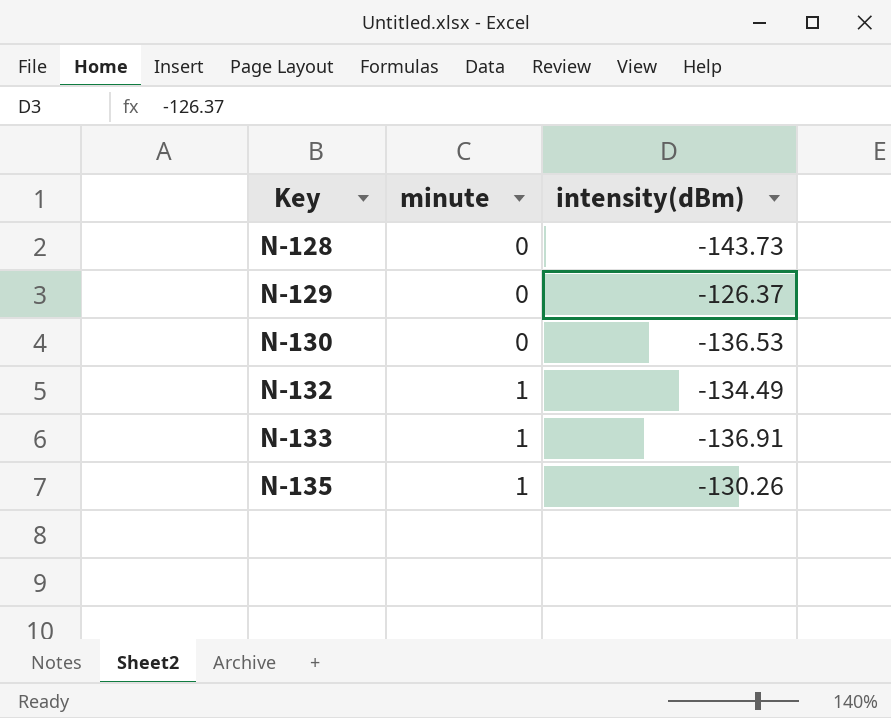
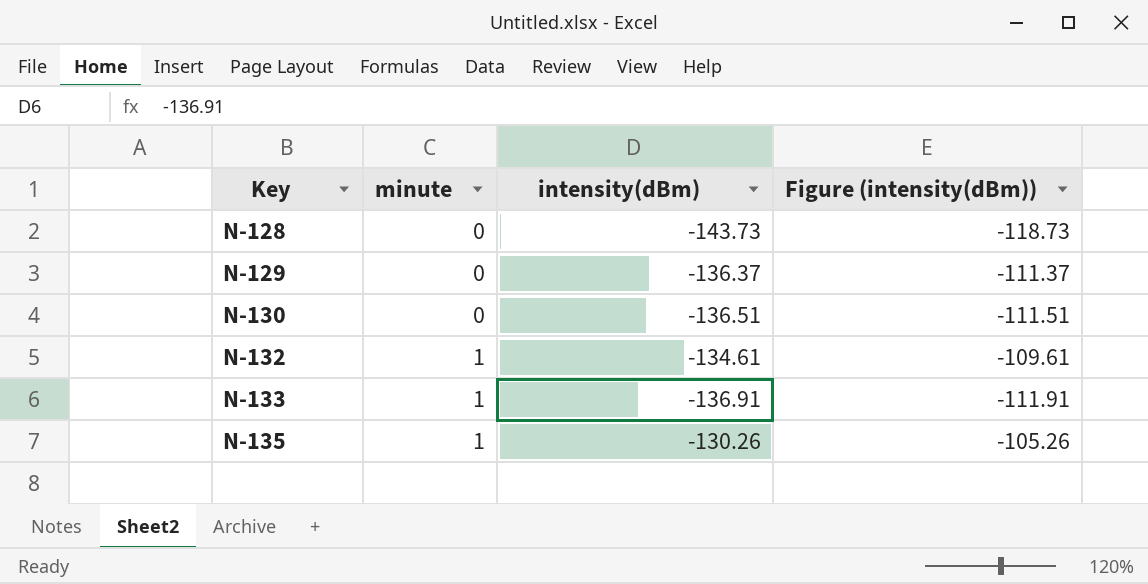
column Figure (intensity(dBm)) | formula: none -> [intensity(dBm)] + 25
N-129 | intensity(dBm): -126.37 -> -136.37
N-130 | intensity(dBm): -136.53 -> -136.51
N-132 | intensity(dBm): -134.49 -> -134.61

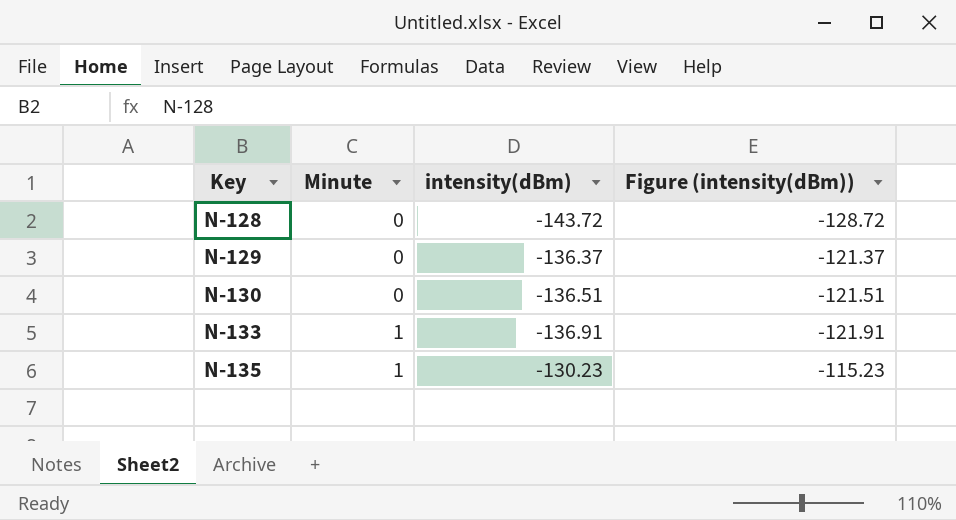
column name: minute -> Minute
column Figure (intensity(dBm)) | formula: [intensity(dBm)] + 25 -> [intensity(dBm)] + 15
row N-132: 1 | -134.61 | -109.61 -> none
N-128 | intensity(dBm): -143.73 -> -143.72
N-135 | intensity(dBm): -130.26 -> -130.23

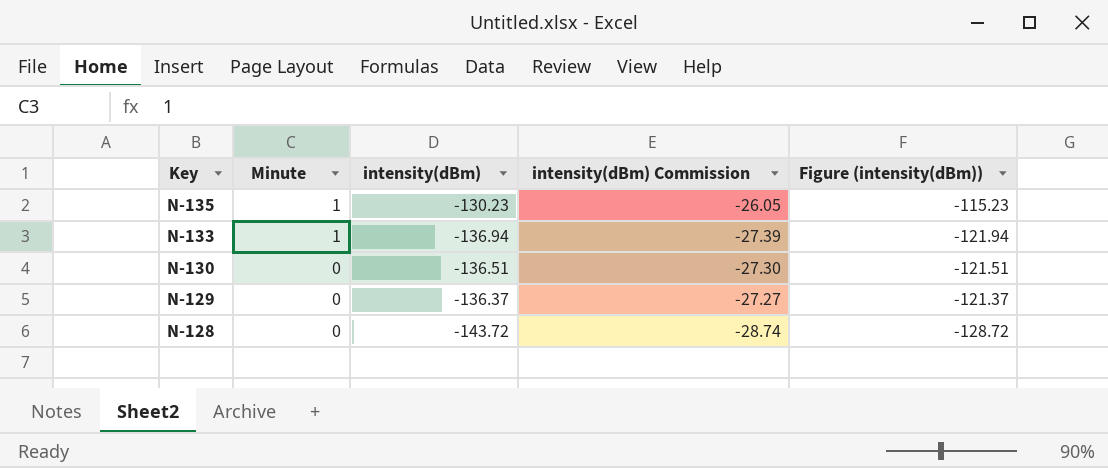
row order: Key ascending -> Key descending
column intensity(dBm) Commission | formula: none -> [intensity(dBm)] * 0.2
N-133 | intensity(dBm): -136.91 -> -136.94
N-133 | Figure (intensity(dBm)): -121.91 -> -121.94

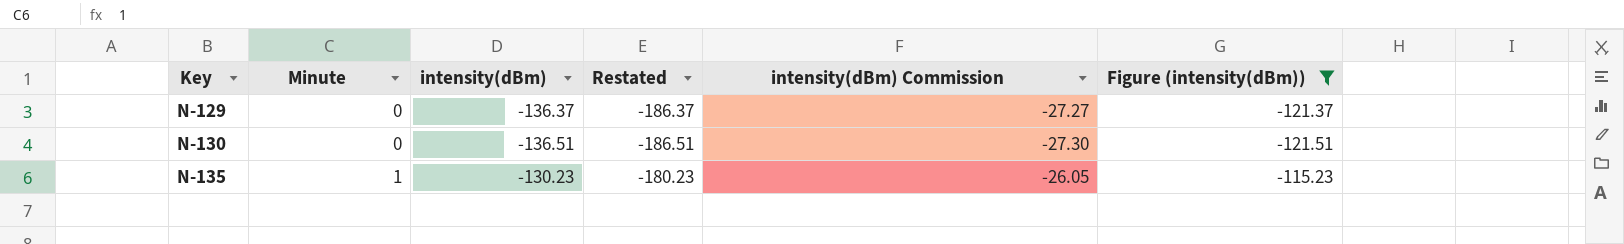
filter: none -> Figure (intensity(dBm)) >= -121.51
row order: Key descending -> Key ascending
column Restated | formula: none -> [intensity(dBm)] - 50

